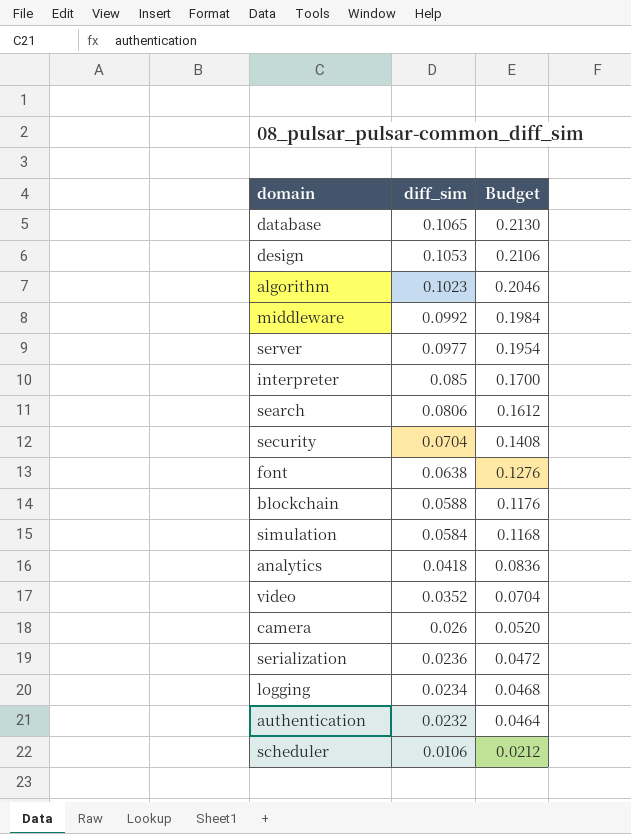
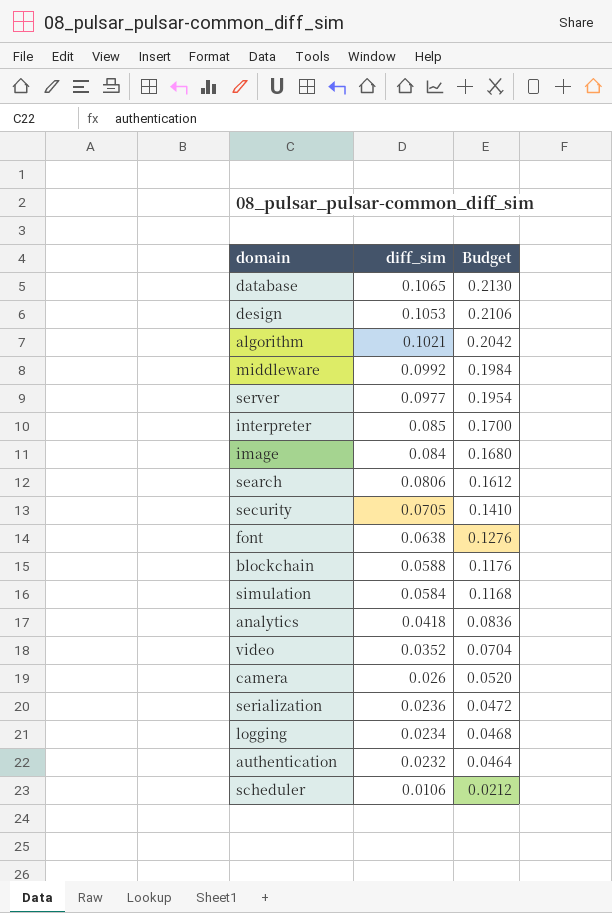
algorithm | diff_sim: 0.1023 -> 0.1021
algorithm | Budget: 0.2046 -> 0.2042
row image: none -> 0.084 | 0.1680
security | diff_sim: 0.0704 -> 0.0705
security | Budget: 0.1408 -> 0.1410

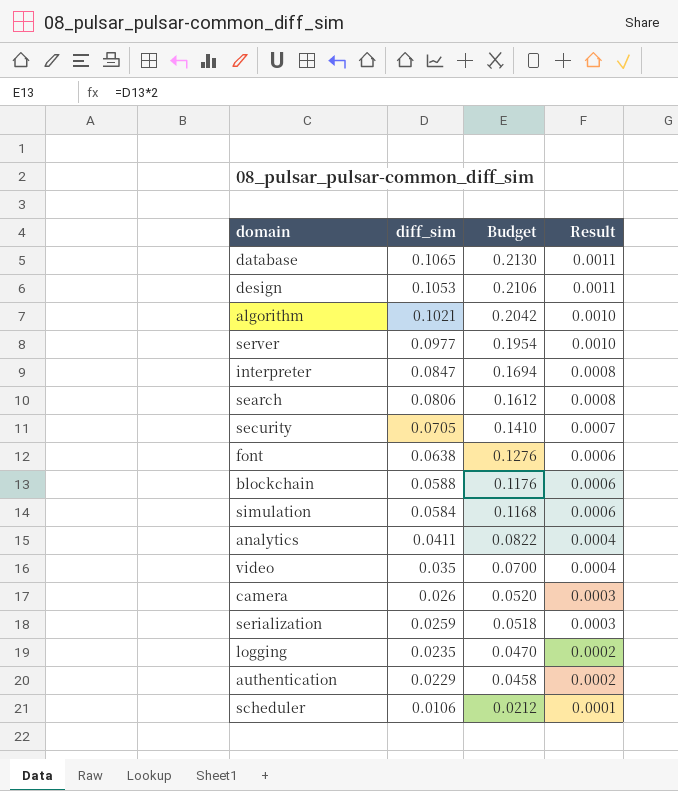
column Result | formula: none -> [diff_sim] * 0.01
row middleware: 0.0992 | 0.1984 -> none
row image: 0.084 | 0.1680 -> none
interpreter | diff_sim: 0.085 -> 0.0847
interpreter | Budget: 0.1700 -> 0.1694
analytics | diff_sim: 0.0418 -> 0.0411
analytics | Budget: 0.0836 -> 0.0822
video | diff_sim: 0.0352 -> 0.035
video | Budget: 0.0704 -> 0.0700
serialization | diff_sim: 0.0236 -> 0.0259
serialization | Budget: 0.0472 -> 0.0518
logging | diff_sim: 0.0234 -> 0.0235
logging | Budget: 0.0468 -> 0.0470
authentication | diff_sim: 0.0232 -> 0.0229
authentication | Budget: 0.0464 -> 0.0458

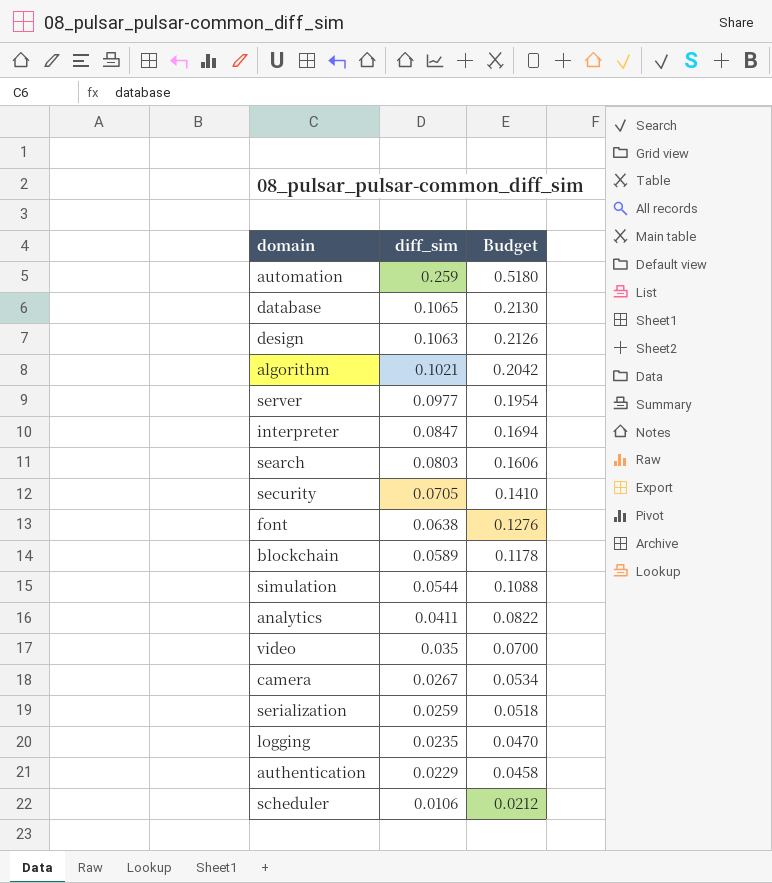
column Result | formula: [diff_sim] * 0.01 -> none
row automation: none -> 0.259 | 0.5180
design | diff_sim: 0.1053 -> 0.1063
design | Budget: 0.2106 -> 0.2126
search | diff_sim: 0.0806 -> 0.0803
search | Budget: 0.1612 -> 0.1606
blockchain | diff_sim: 0.0588 -> 0.0589
blockchain | Budget: 0.1176 -> 0.1178
simulation | diff_sim: 0.0584 -> 0.0544
simulation | Budget: 0.1168 -> 0.1088
camera | diff_sim: 0.026 -> 0.0267
camera | Budget: 0.0520 -> 0.0534

